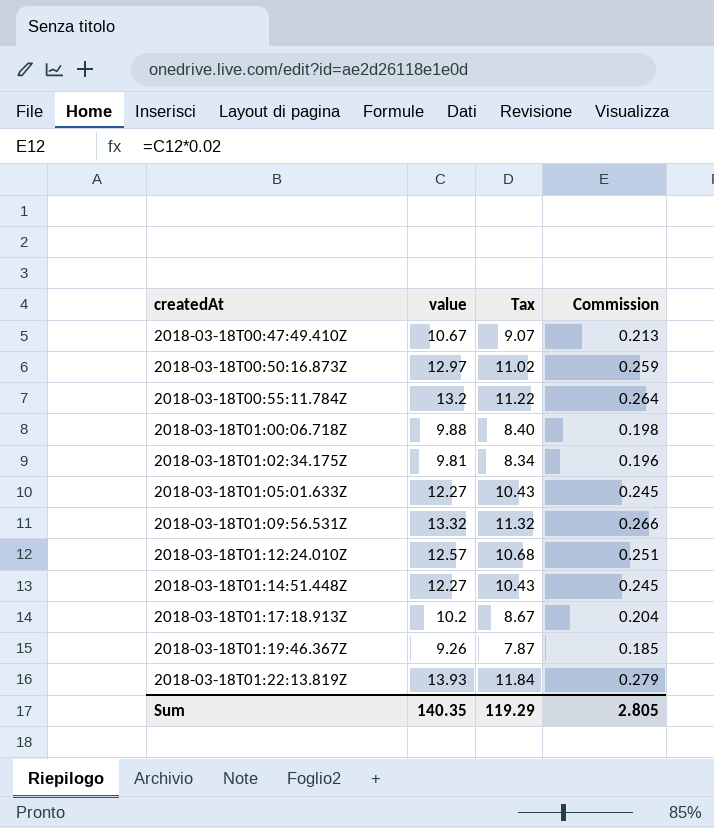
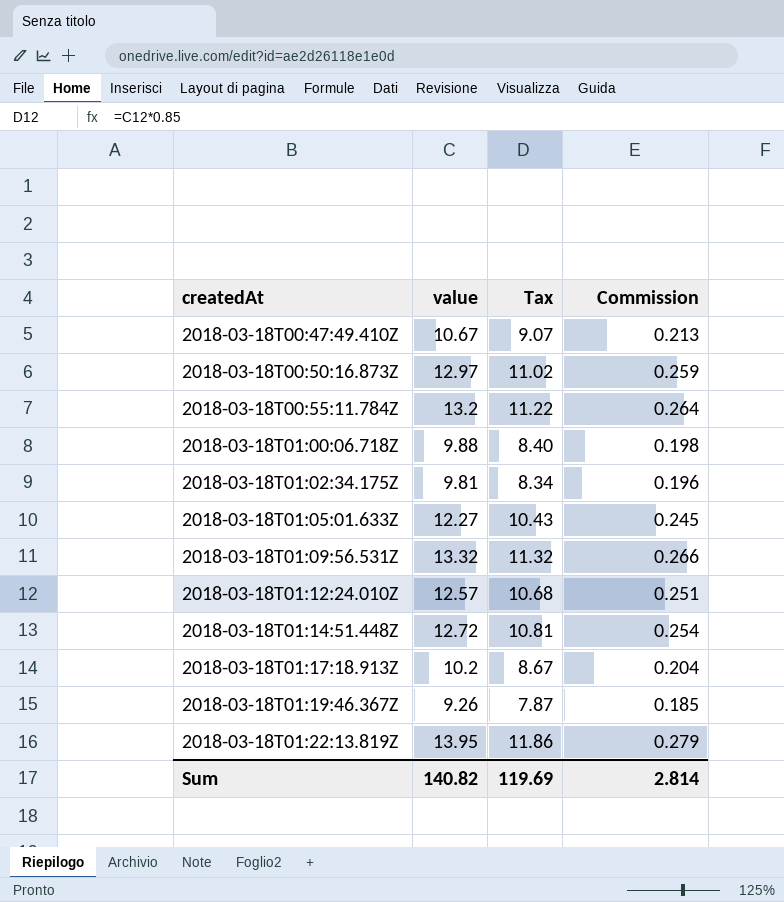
2018-03-18T01:14:51.448Z | value: 12.27 -> 12.72
2018-03-18T01:14:51.448Z | Tax: 10.43 -> 10.81
2018-03-18T01:14:51.448Z | Commission: 0.245 -> 0.254
2018-03-18T01:22:13.819Z | value: 13.93 -> 13.95
2018-03-18T01:22:13.819Z | Tax: 11.84 -> 11.86
Sum | value: 140.35 -> 140.82
Sum | Tax: 119.29 -> 119.69
Sum | Commission: 2.805 -> 2.814

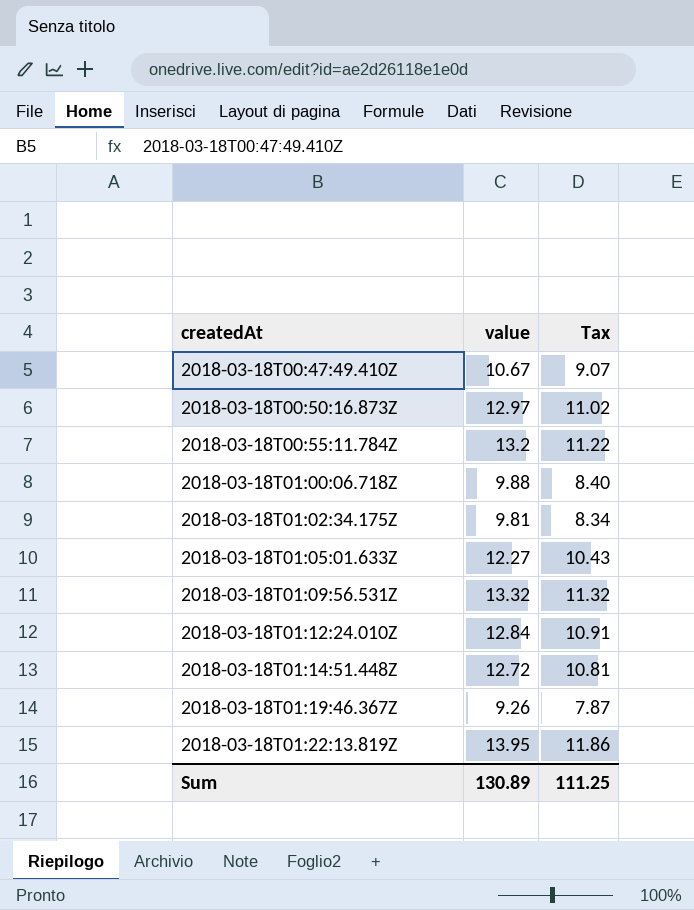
column Commission | formula: [value] * 0.02 -> none
row 2018-03-18T01:17:18.913Z: 10.2 | 8.67 | 0.204 -> none
2018-03-18T01:12:24.010Z | value: 12.57 -> 12.84
2018-03-18T01:12:24.010Z | Tax: 10.68 -> 10.91
Sum | value: 140.82 -> 130.89
Sum | Tax: 119.69 -> 111.25

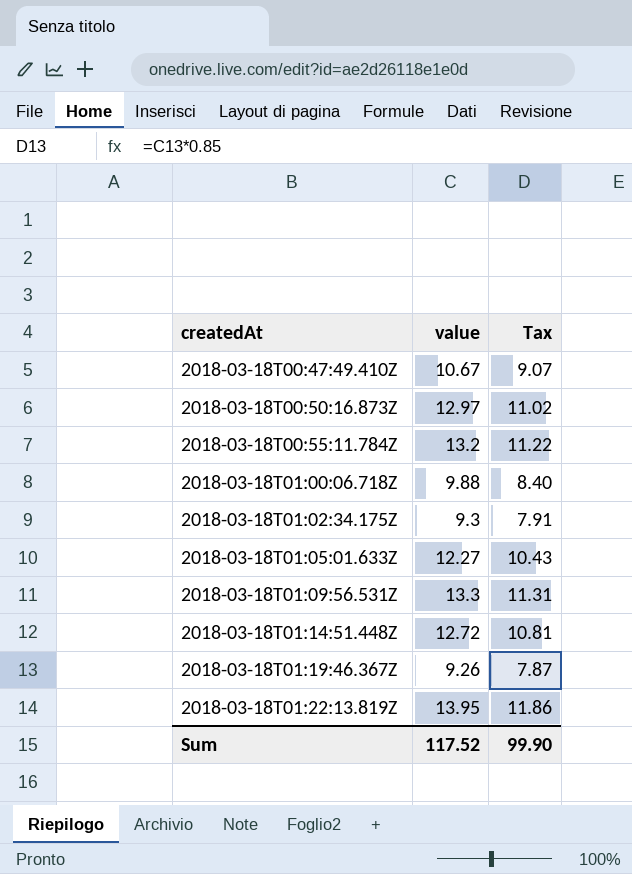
row 2018-03-18T01:12:24.010Z: 12.84 | 10.91 -> none
2018-03-18T01:02:34.175Z | value: 9.81 -> 9.3
2018-03-18T01:02:34.175Z | Tax: 8.34 -> 7.91
2018-03-18T01:09:56.531Z | value: 13.32 -> 13.3
2018-03-18T01:09:56.531Z | Tax: 11.32 -> 11.31
Sum | value: 130.89 -> 117.52
Sum | Tax: 111.25 -> 99.90

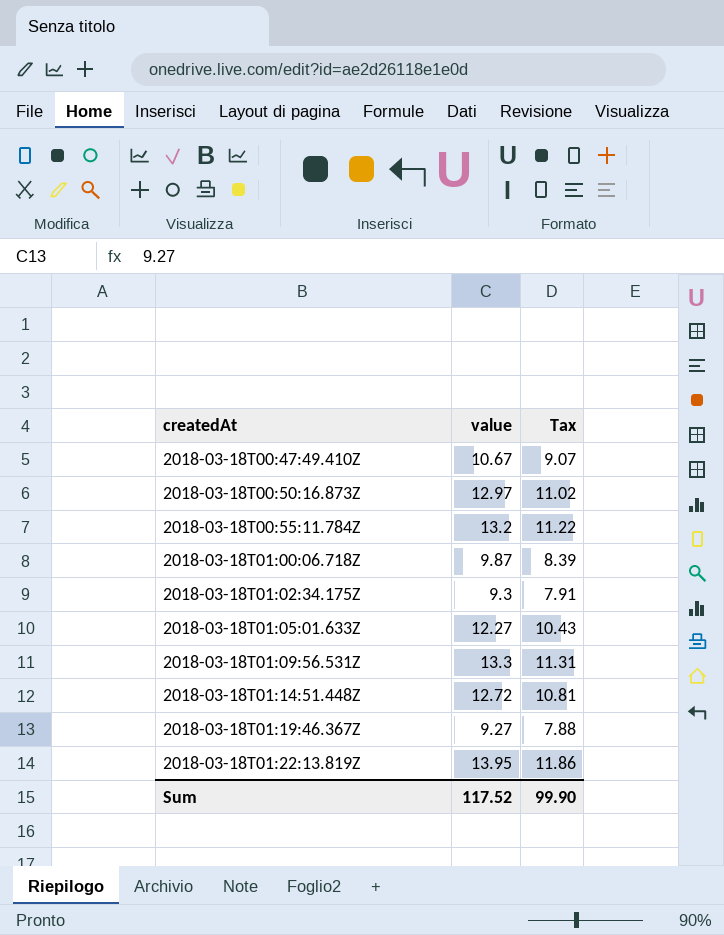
2018-03-18T01:00:06.718Z | value: 9.88 -> 9.87
2018-03-18T01:00:06.718Z | Tax: 8.40 -> 8.39
2018-03-18T01:19:46.367Z | value: 9.26 -> 9.27
2018-03-18T01:19:46.367Z | Tax: 7.87 -> 7.88

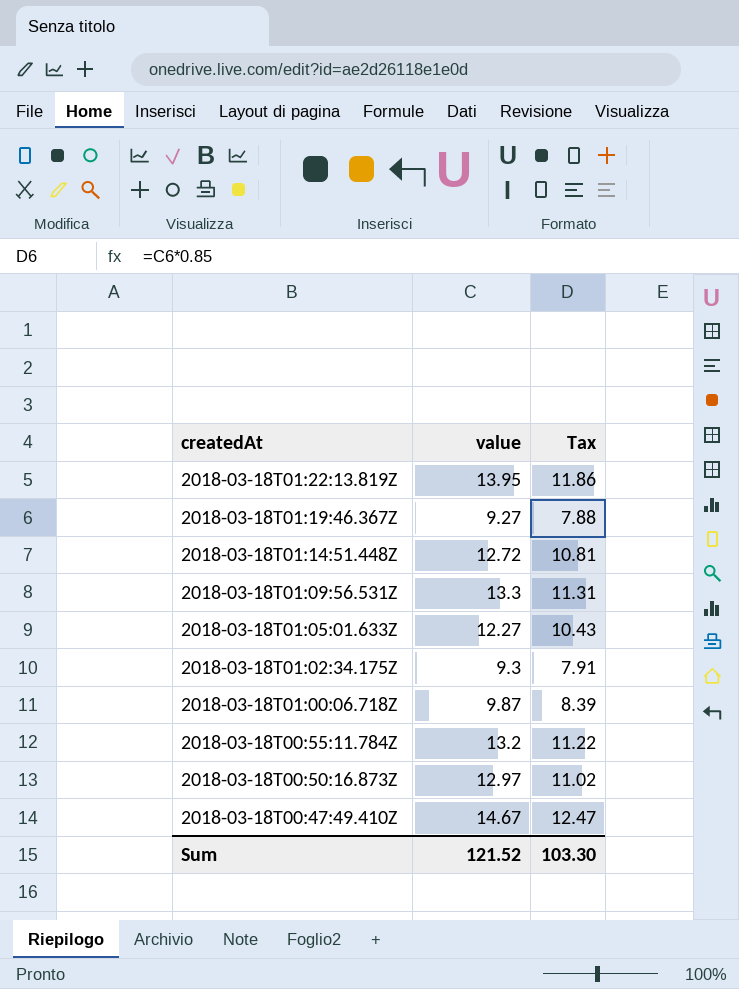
row order: createdAt ascending -> createdAt descending
2018-03-18T00:47:49.410Z | value: 10.67 -> 14.67
2018-03-18T00:47:49.410Z | Tax: 9.07 -> 12.47
Sum | value: 117.52 -> 121.52
Sum | Tax: 99.90 -> 103.30

